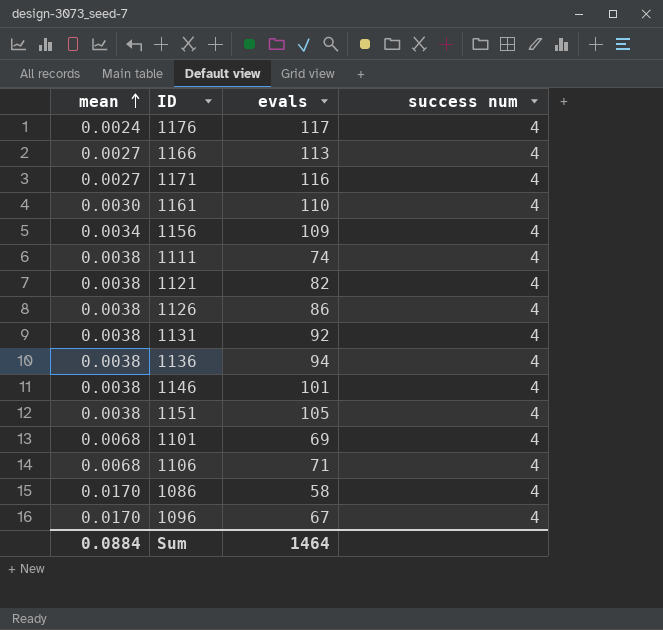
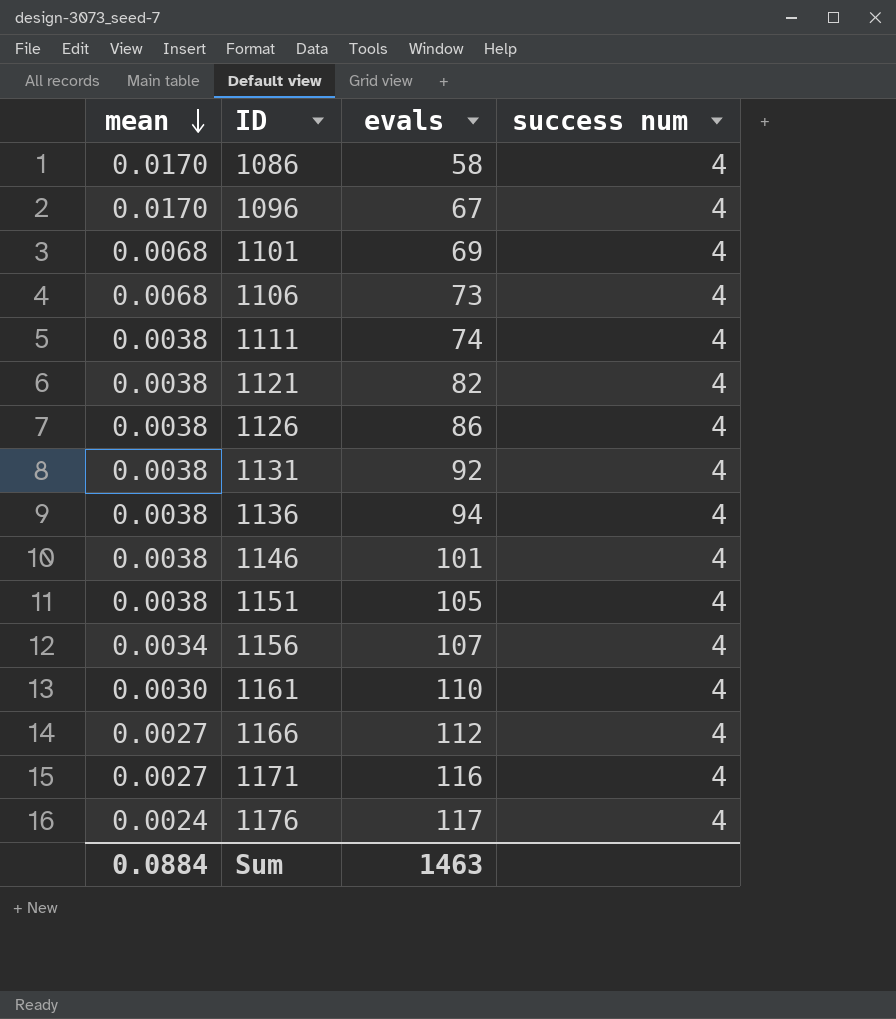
row order: mean ascending -> mean descending
1106 | evals: 71 -> 73
1156 | evals: 109 -> 107
1166 | evals: 113 -> 112
Sum | evals: 1464 -> 1463

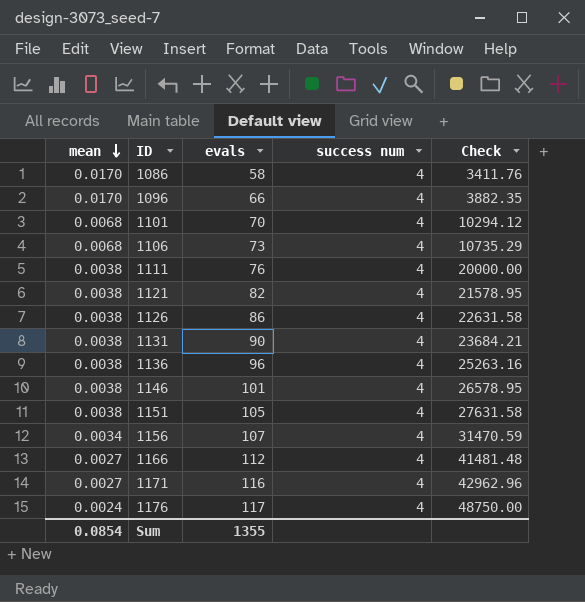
column Check | formula: none -> [evals] / [mean]
row 1161: 0.0030 | 110 | 4 -> none
1096 | evals: 67 -> 66
1101 | evals: 69 -> 70
1111 | evals: 74 -> 76
1131 | evals: 92 -> 90
1136 | evals: 94 -> 96
Sum | mean: 0.0884 -> 0.0854
Sum | evals: 1463 -> 1355

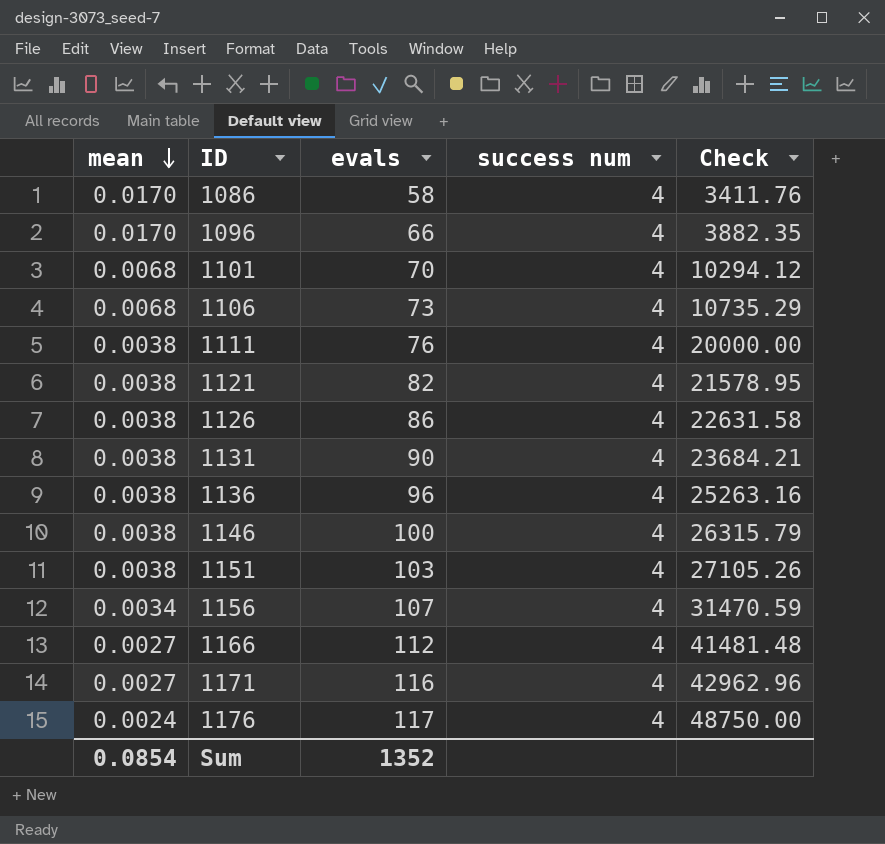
1146 | evals: 101 -> 100
1146 | Check: 26578.95 -> 26315.79
1151 | evals: 105 -> 103
1151 | Check: 27631.58 -> 27105.26
Sum | evals: 1355 -> 1352

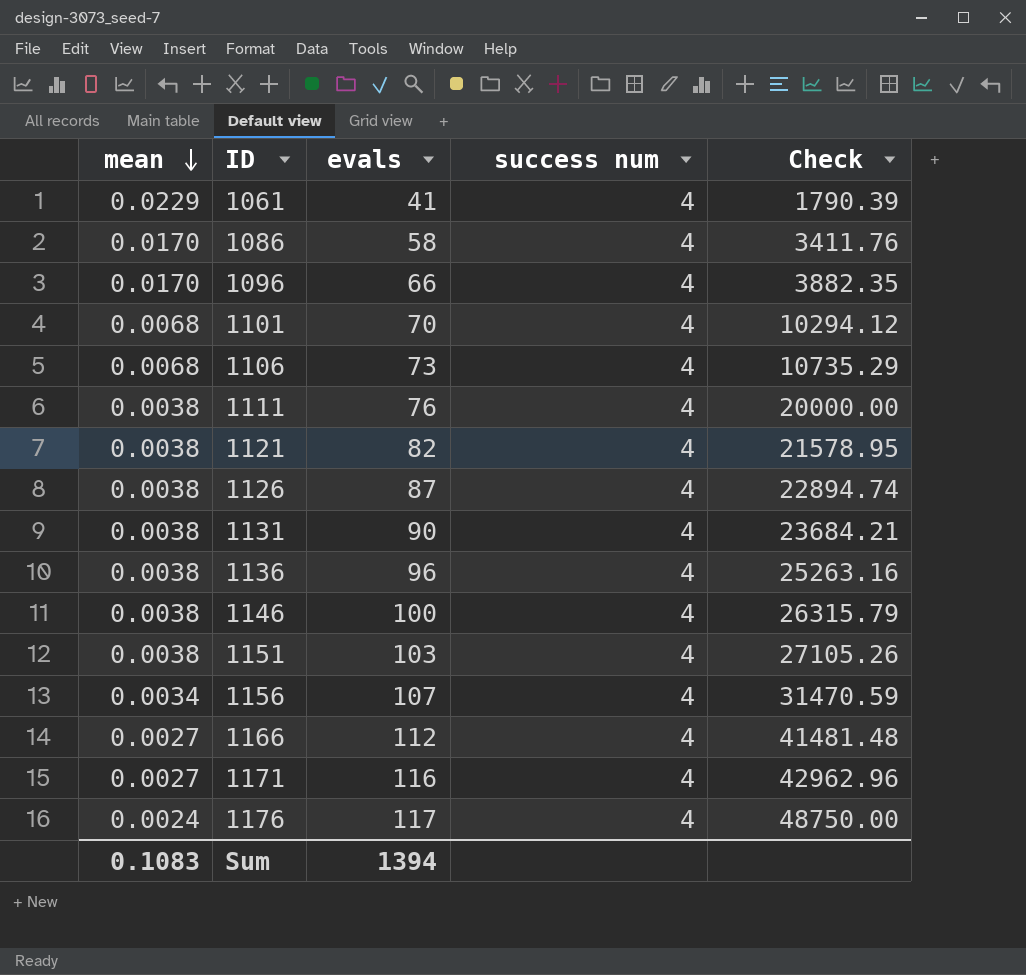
row 1061: none -> 0.0229 | 41 | 4 | 1790.39
1126 | evals: 86 -> 87
1126 | Check: 22631.58 -> 22894.74
Sum | mean: 0.0854 -> 0.1083
Sum | evals: 1352 -> 1394

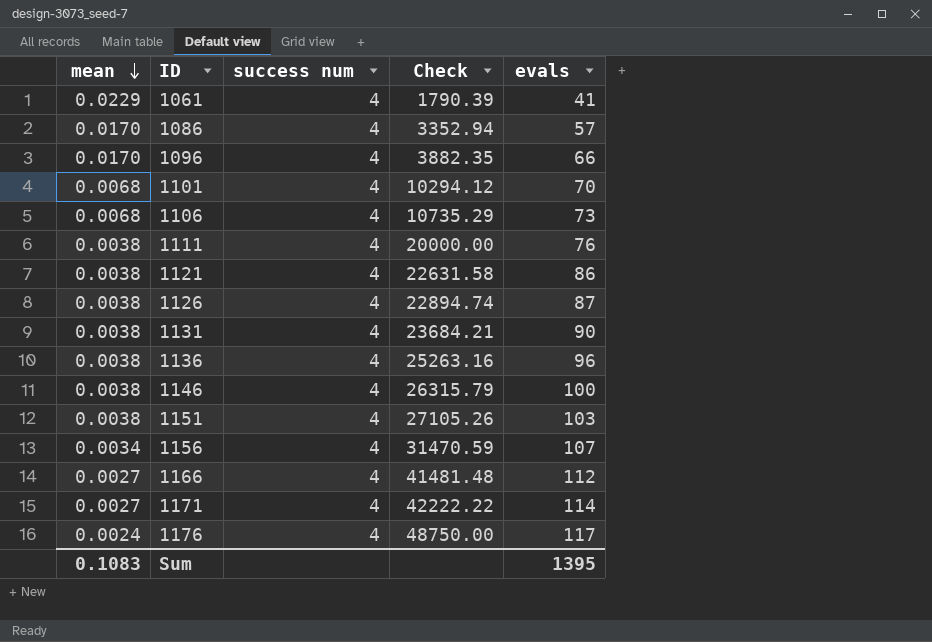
column evals | position: 3 -> 5
1086 | Check: 3411.76 -> 3352.94
1086 | evals: 58 -> 57
1121 | Check: 21578.95 -> 22631.58
1121 | evals: 82 -> 86
1171 | Check: 42962.96 -> 42222.22
1171 | evals: 116 -> 114
Sum | evals: 1394 -> 1395

